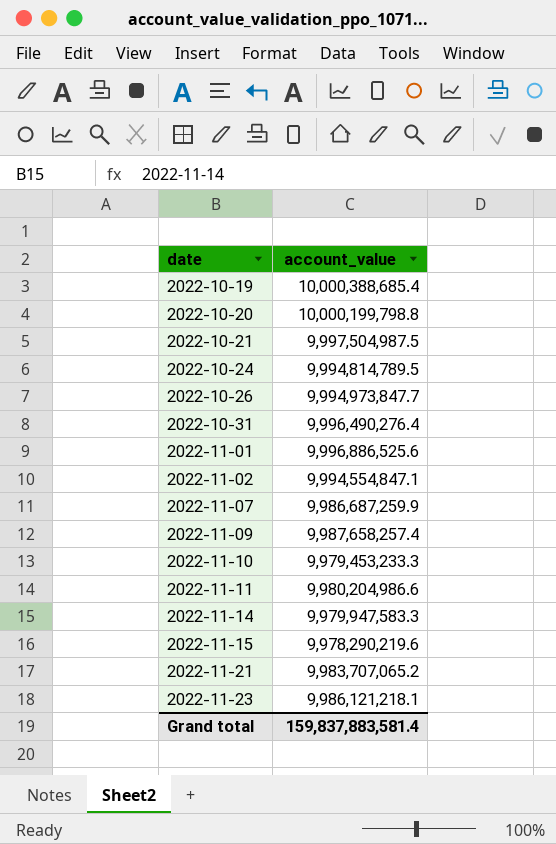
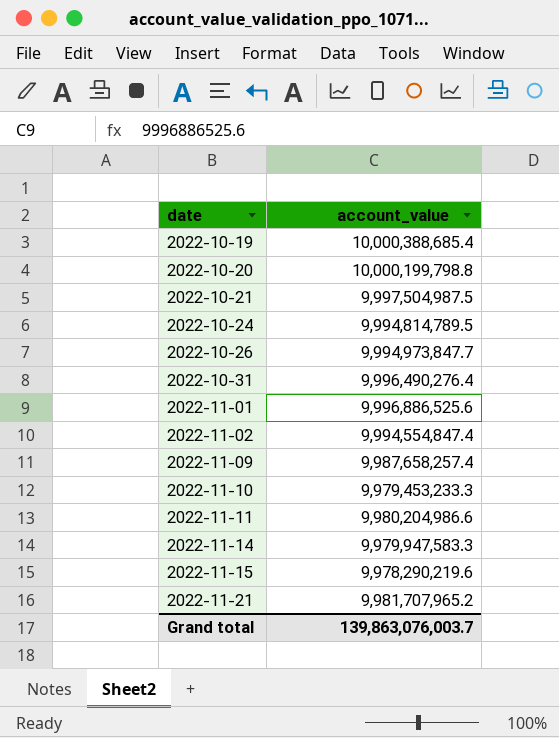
row 2022-11-07: 9,986,687,259.9 -> none
row 2022-11-23: 9,986,121,218.1 -> none
2022-11-02 | account_value: 9,994,554,847.1 -> 9,994,554,847.4
2022-11-21 | account_value: 9,983,707,065.2 -> 9,981,707,965.2
Grand total | account_value: 159,837,883,581.4 -> 139,863,076,003.7

